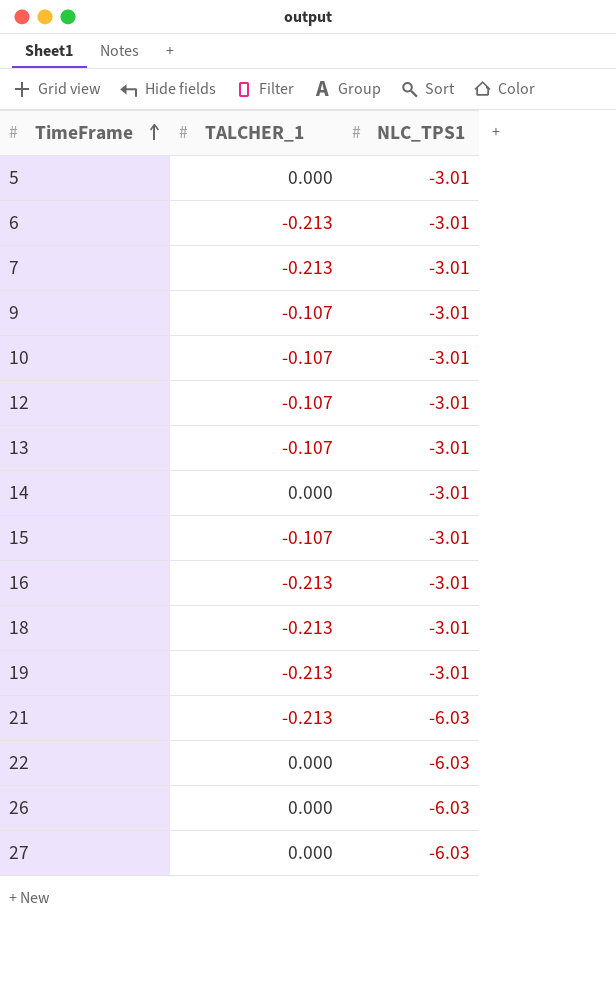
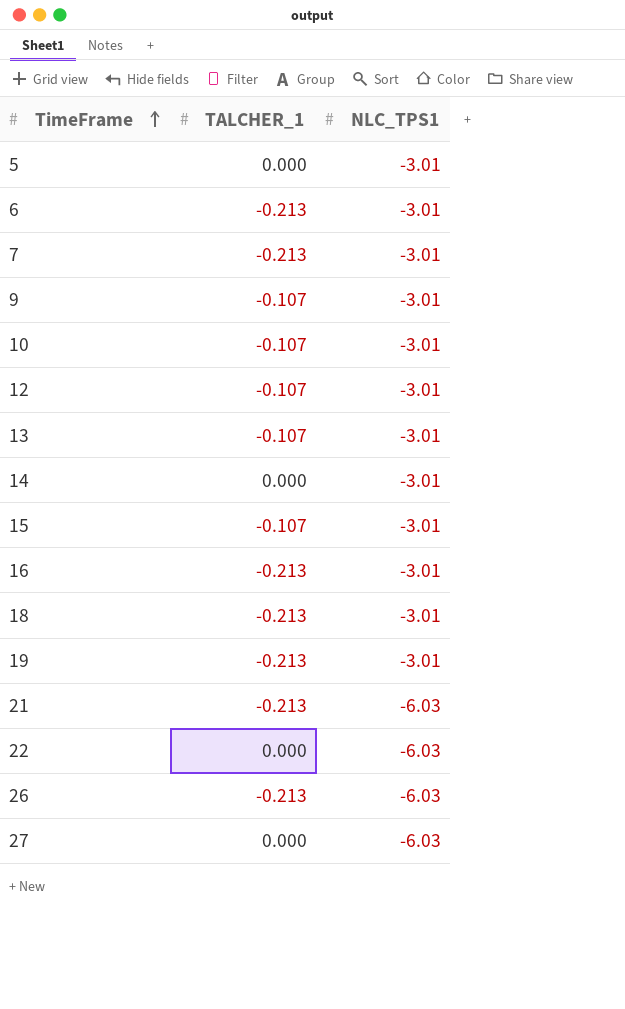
26 | TALCHER_1: 0.000 -> -0.213

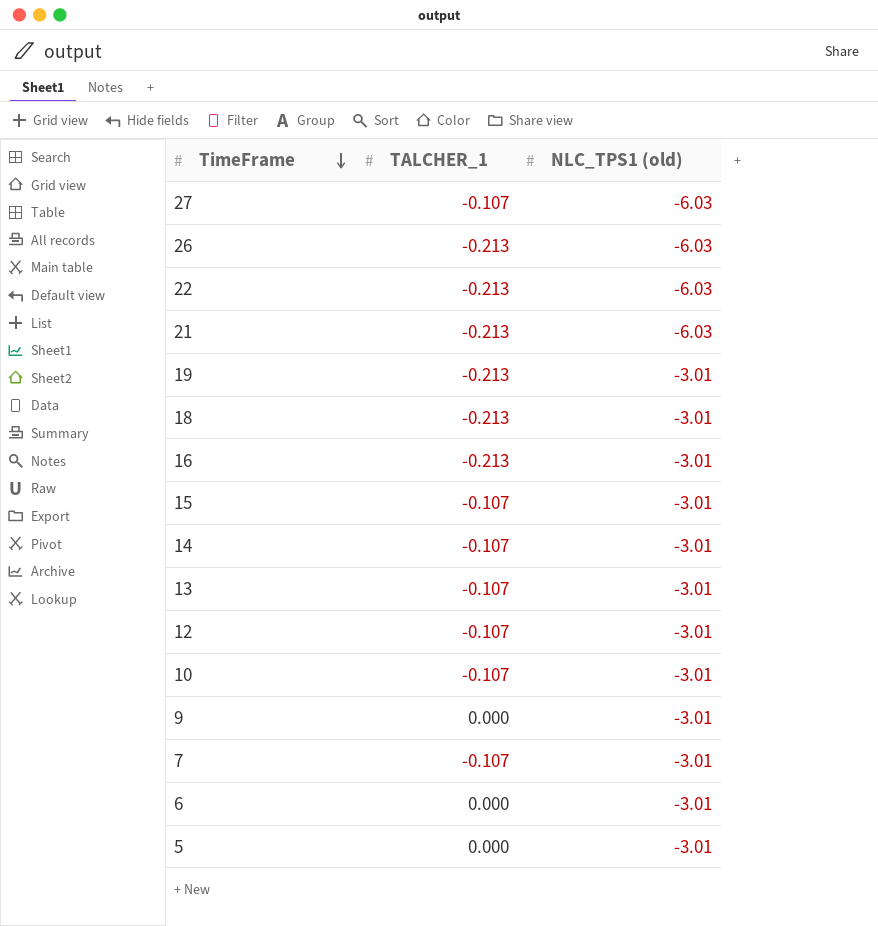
row order: TimeFrame ascending -> TimeFrame descending
column name: NLC_TPS1 -> NLC_TPS1 (old)
27 | TALCHER_1: 0.000 -> -0.107
22 | TALCHER_1: 0.000 -> -0.213
14 | TALCHER_1: 0.000 -> -0.107
9 | TALCHER_1: -0.107 -> 0.000
7 | TALCHER_1: -0.213 -> -0.107
6 | TALCHER_1: -0.213 -> 0.000

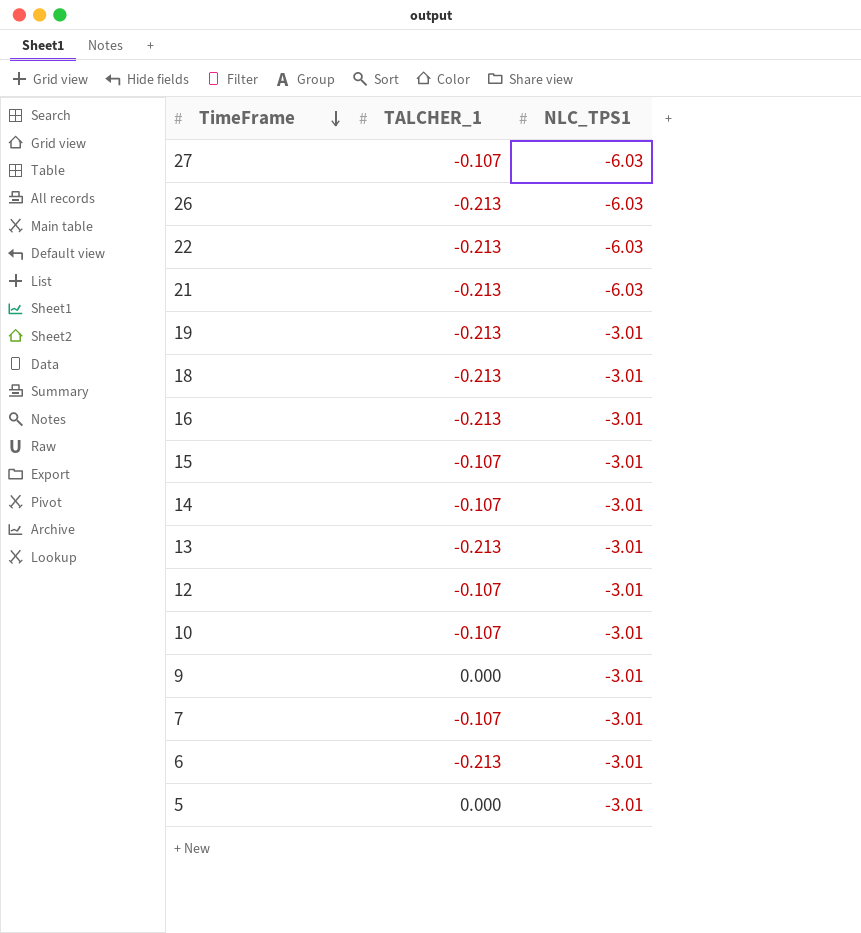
column name: NLC_TPS1 (old) -> NLC_TPS1
13 | TALCHER_1: -0.107 -> -0.213
6 | TALCHER_1: 0.000 -> -0.213

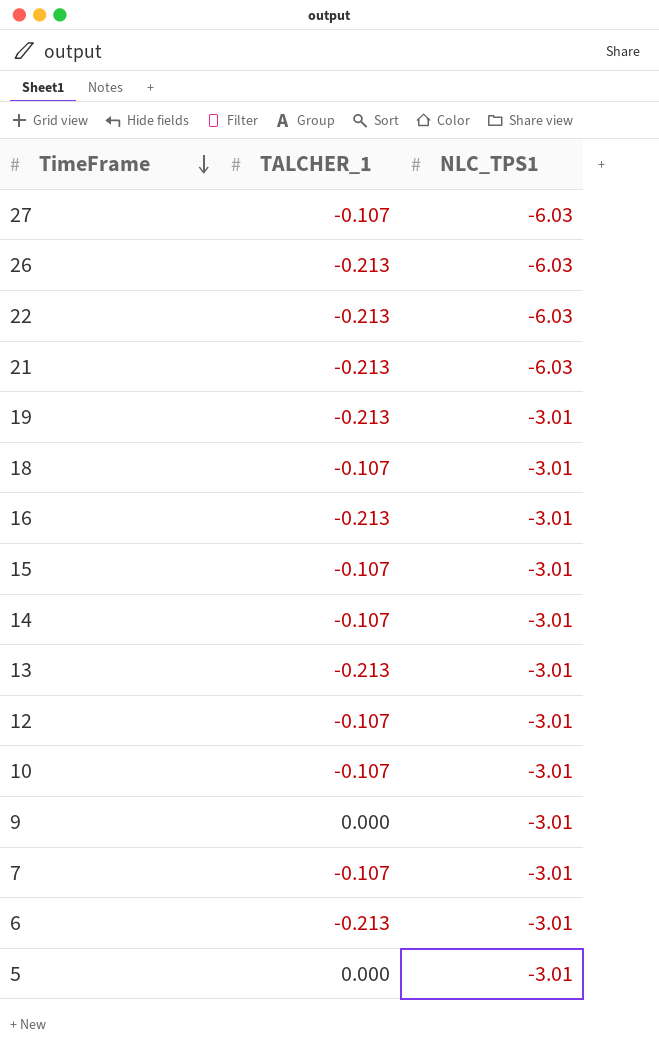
18 | TALCHER_1: -0.213 -> -0.107

